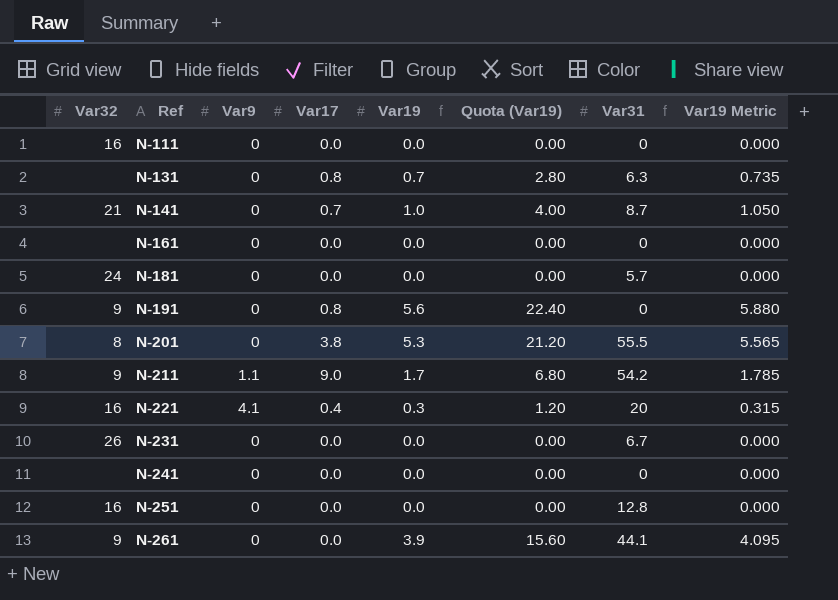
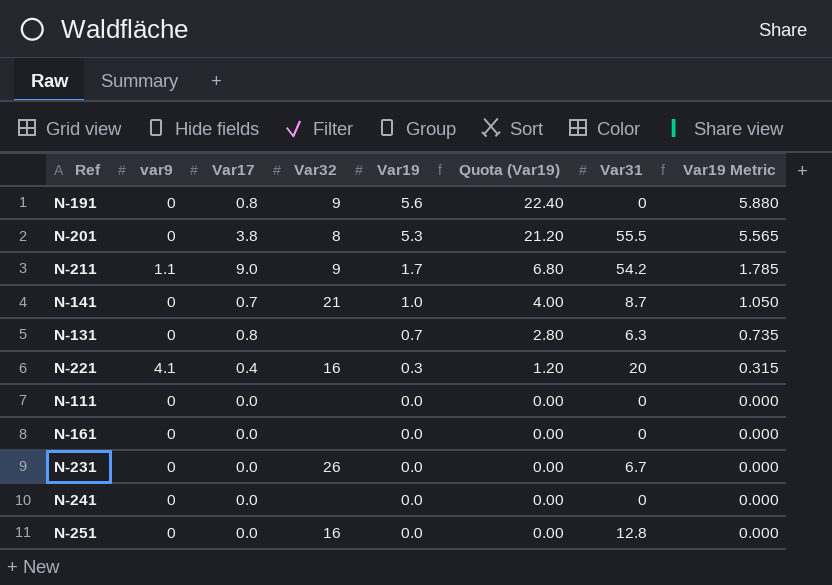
row order: Ref ascending -> Var19 descending
column name: Var9 -> var9
column Var32 | position: 1 -> 4
row N-181: 24 | 0 | 0.0 | 0.0 | 0.00 | 5.7 | 0.000 -> none
row N-261: 9 | 0 | 0.0 | 3.9 | 15.60 | 44.1 | 4.095 -> none
N-111 | Var32: 16 -> none

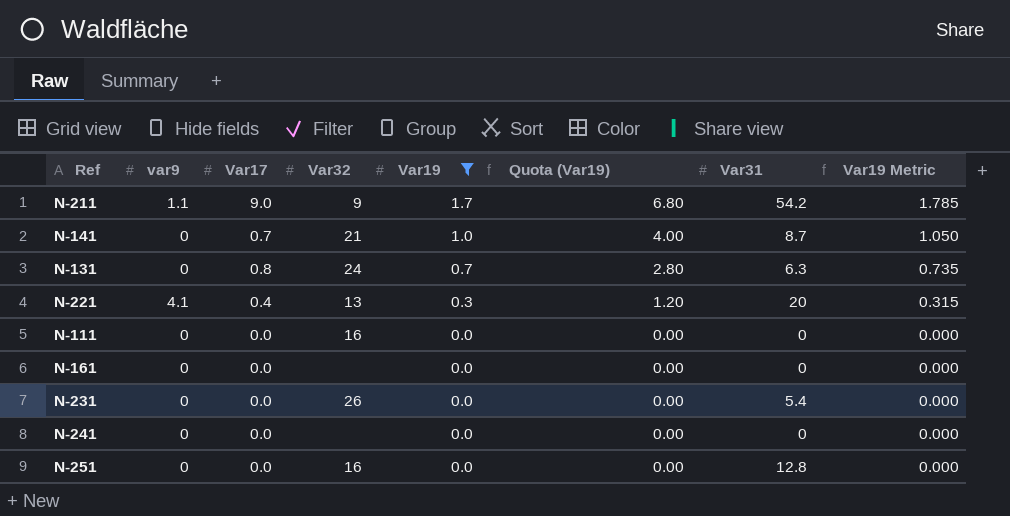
filter: none -> Var19 <= 1.7
N-131 | Var32: none -> 24
N-221 | Var32: 16 -> 13
N-111 | Var32: none -> 16
N-231 | Var31: 6.7 -> 5.4

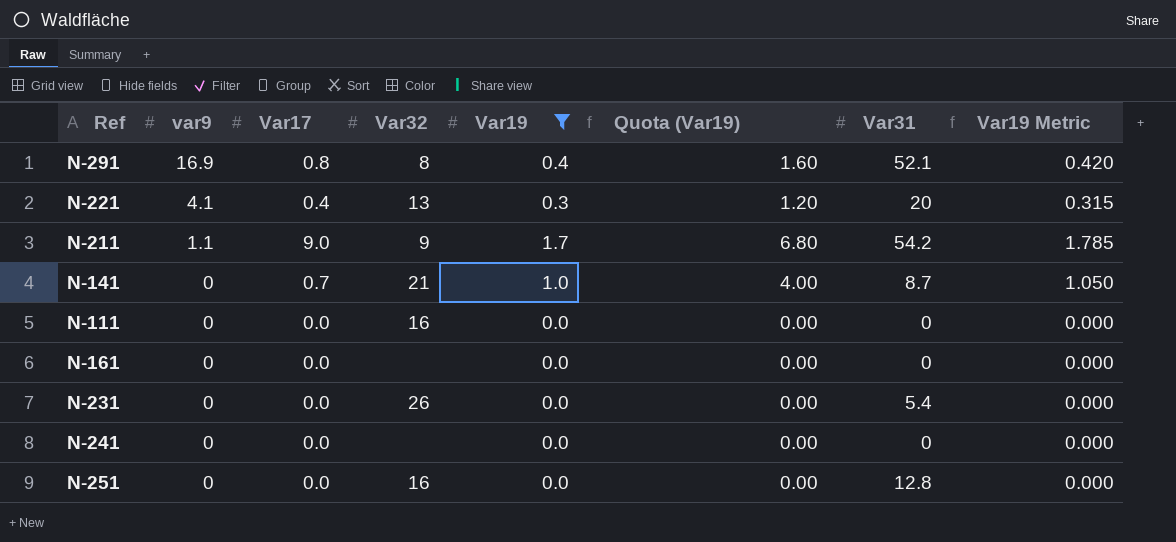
row order: Var19 descending -> var9 descending
row N-131: 0 | 0.8 | 24 | 0.7 | 2.80 | 6.3 | 0.735 -> none
row N-291: none -> 16.9 | 0.8 | 8 | 0.4 | 1.60 | 52.1 | 0.420

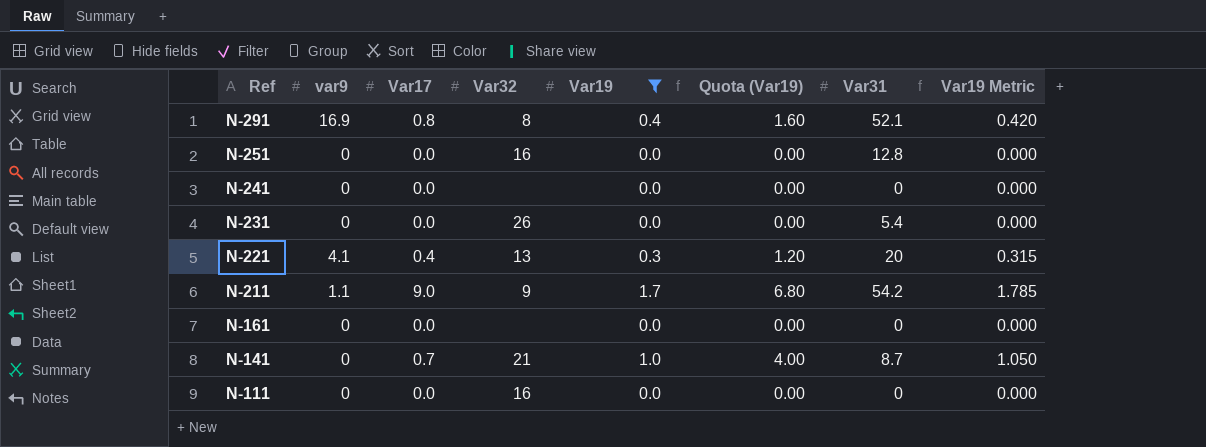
row order: var9 descending -> Ref descending

